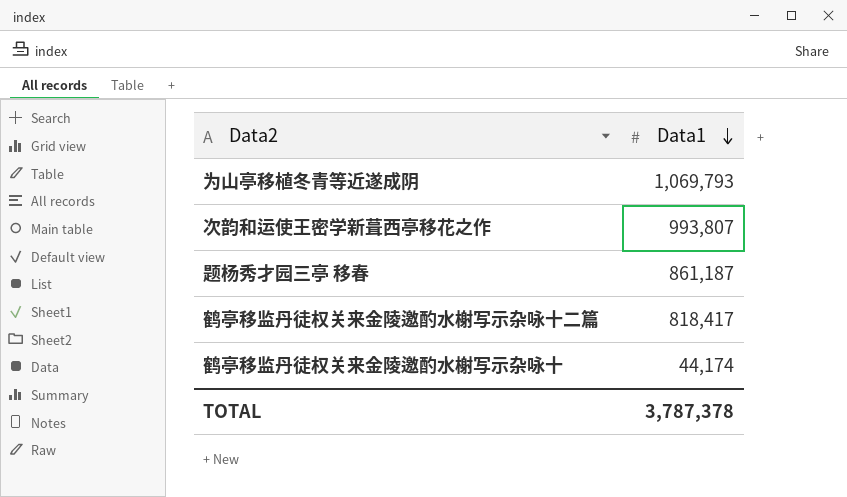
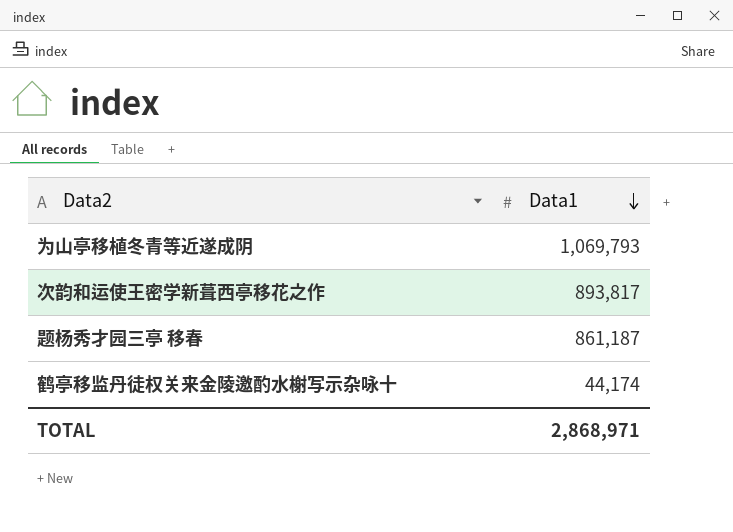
row 鹤亭移监丹徒权关来金陵邀酌水榭写示杂咏十二篇: 818,417 -> none
次韵和运使王密学新葺西亭移花之作 | Data1: 993,807 -> 893,817
TOTAL | Data1: 3,787,378 -> 2,868,971

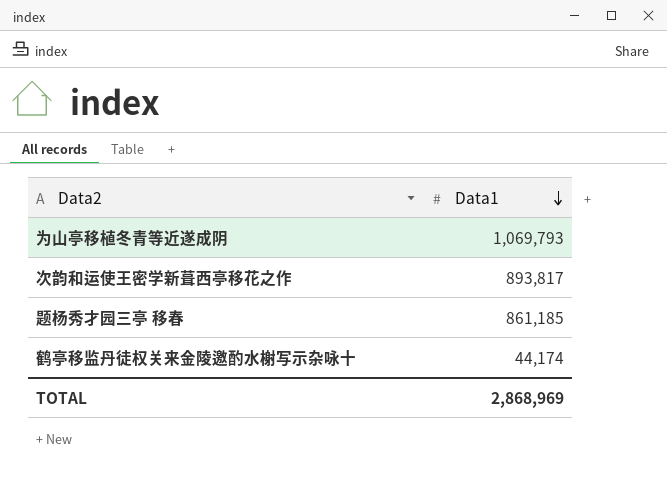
题杨秀才园三亭 移春 | Data1: 861,187 -> 861,185
TOTAL | Data1: 2,868,971 -> 2,868,969

